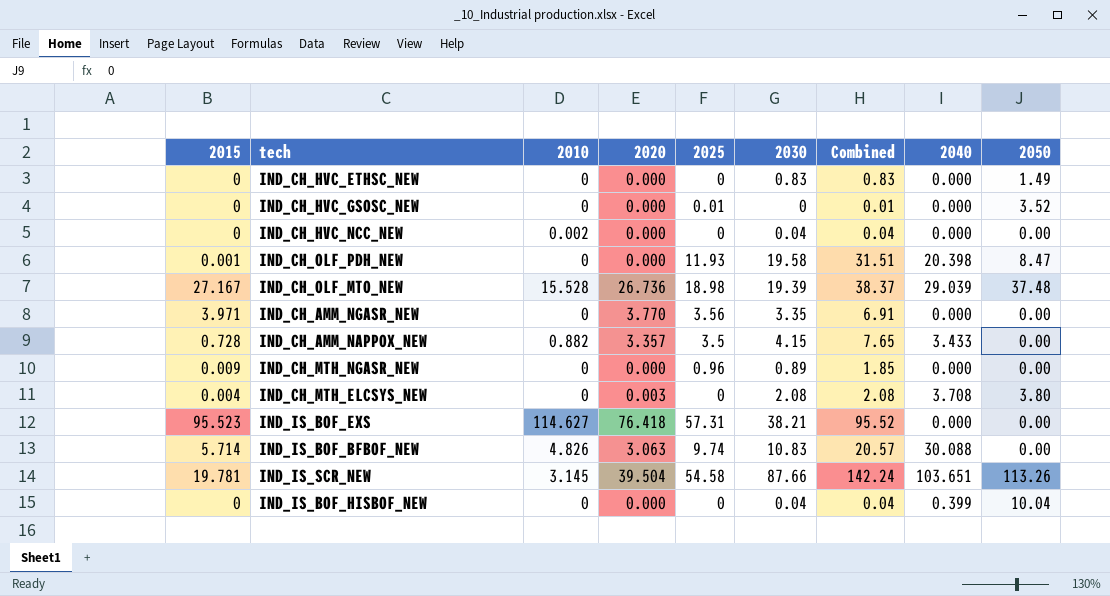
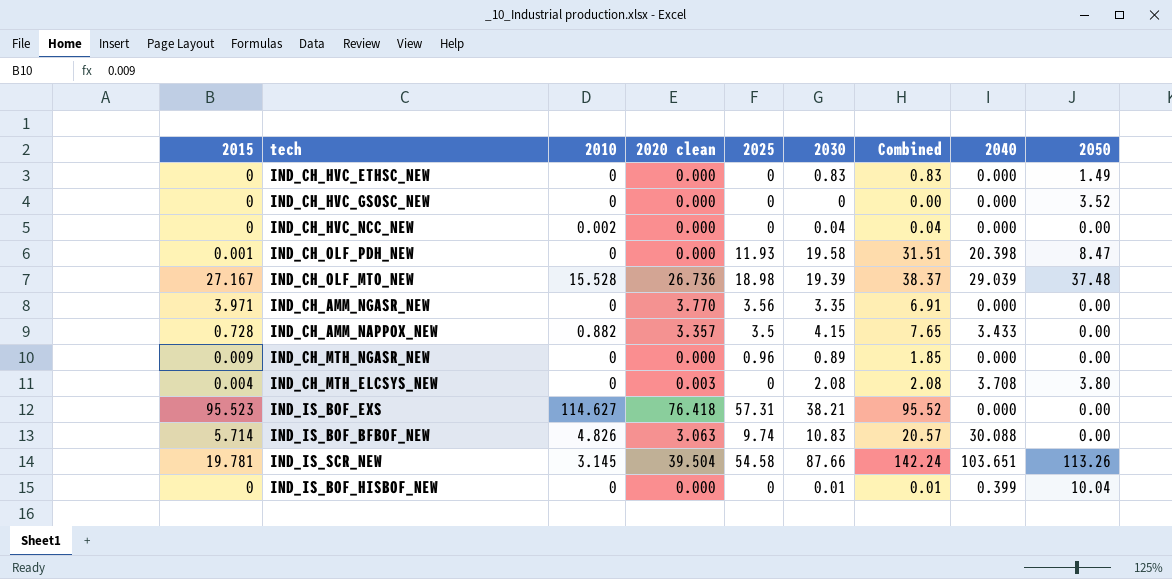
column name: 2020 -> 2020 clean
IND_CH_HVC_GSOSC_NEW | 2025: 0.01 -> 0
IND_CH_HVC_GSOSC_NEW | Combined: 0.01 -> 0.00
IND_IS_BOF_HISBOF_NEW | 2030: 0.04 -> 0.01
IND_IS_BOF_HISBOF_NEW | Combined: 0.04 -> 0.01

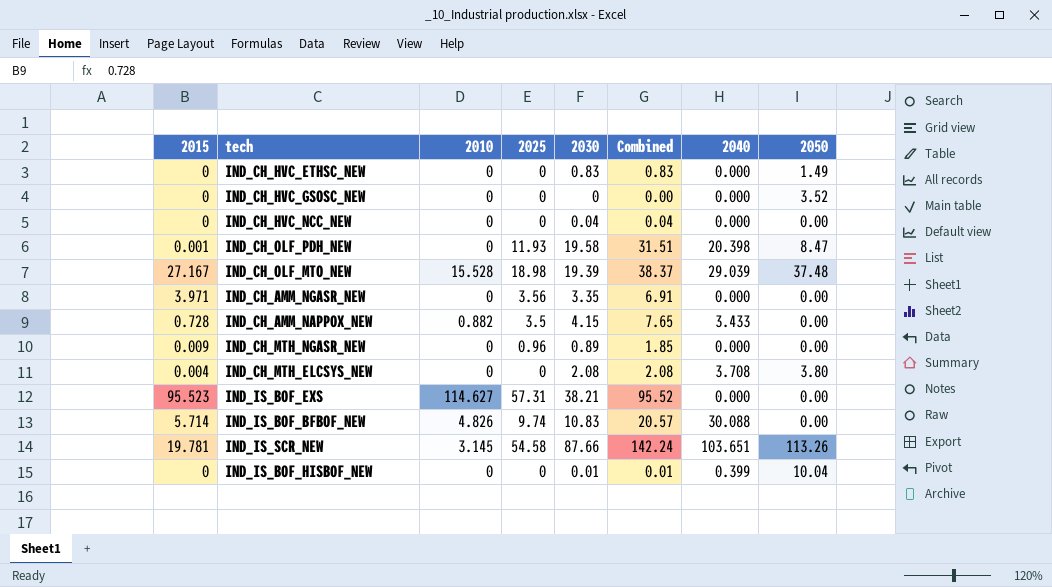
column 2020 clean | position: 4 -> none
IND_CH_HVC_NCC_NEW | 2010: 0.002 -> 0

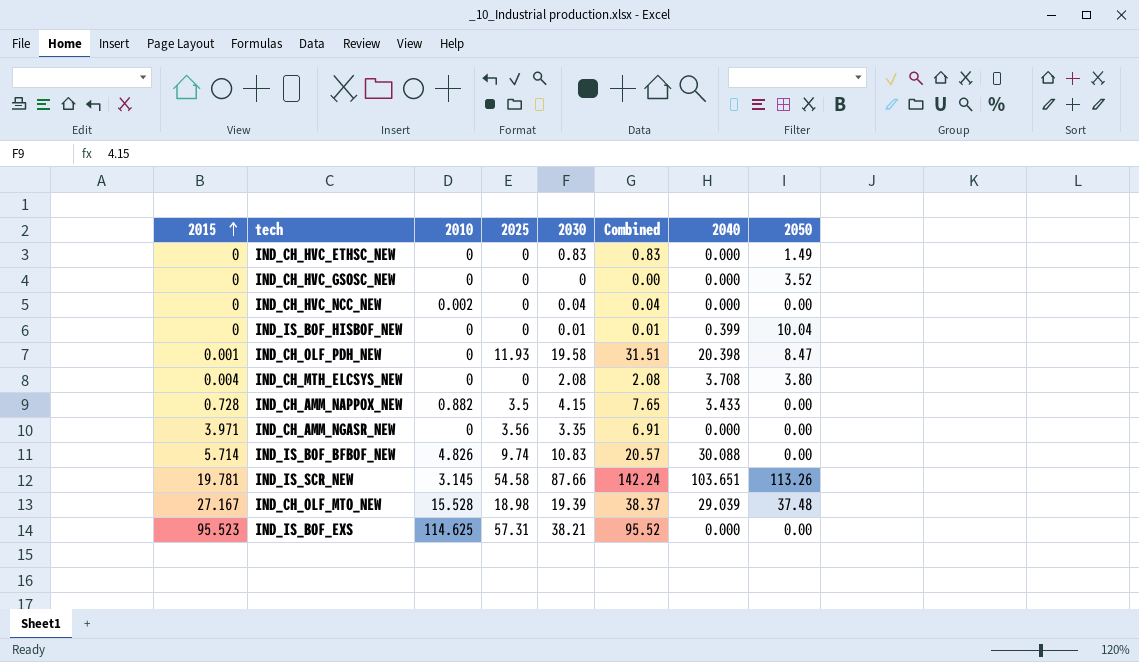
row order: none -> 2015 ascending
row IND_CH_MTH_NGASR_NEW: 0.009 | 0 | 0.96 | 0.89 | 1.85 | 0.000 | 0.00 -> none
IND_CH_HVC_NCC_NEW | 2010: 0 -> 0.002
IND_IS_BOF_EXS | 2010: 114.627 -> 114.625

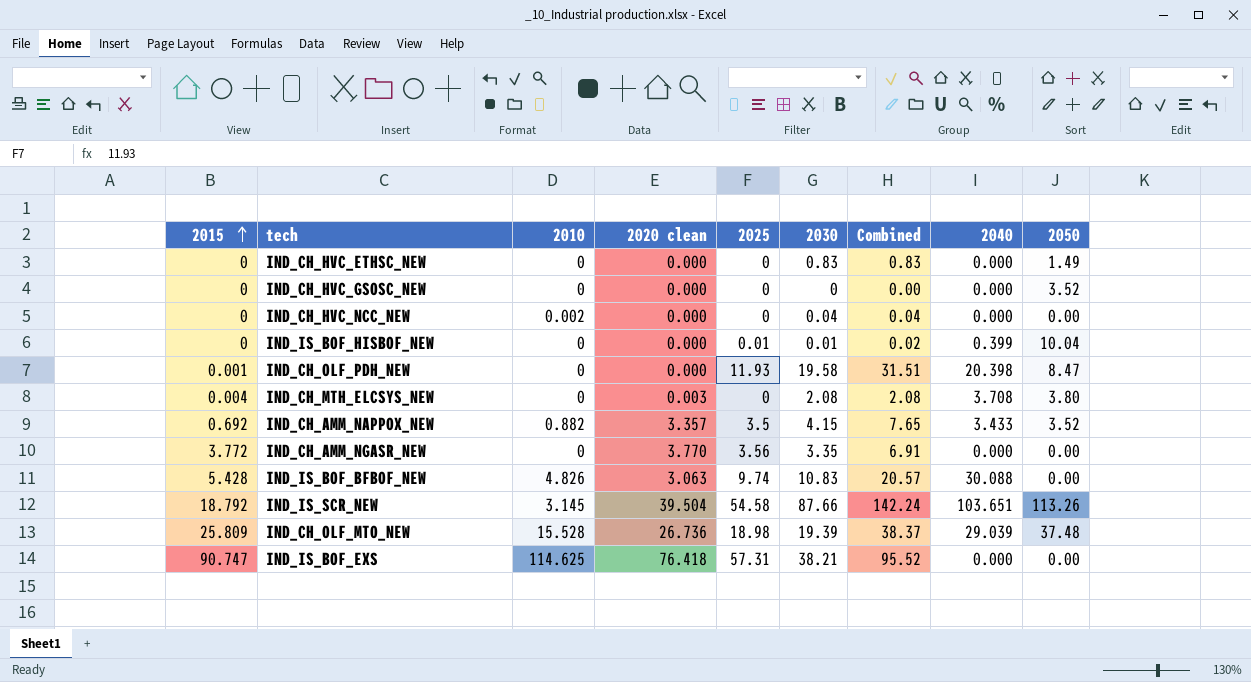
column 2020 clean | position: none -> 4
IND_IS_BOF_HISBOF_NEW | 2025: 0 -> 0.01
IND_IS_BOF_HISBOF_NEW | Combined: 0.01 -> 0.02
IND_CH_AMM_NAPPOX_NEW | 2015: 0.728 -> 0.692
IND_CH_AMM_NAPPOX_NEW | 2050: 0.00 -> 3.52
IND_CH_AMM_NGASR_NEW | 2015: 3.971 -> 3.772
IND_IS_BOF_BFBOF_NEW | 2015: 5.714 -> 5.428
IND_IS_SCR_NEW | 2015: 19.781 -> 18.792
IND_CH_OLF_MTO_NEW | 2015: 27.167 -> 25.809
IND_IS_BOF_EXS | 2015: 95.523 -> 90.747

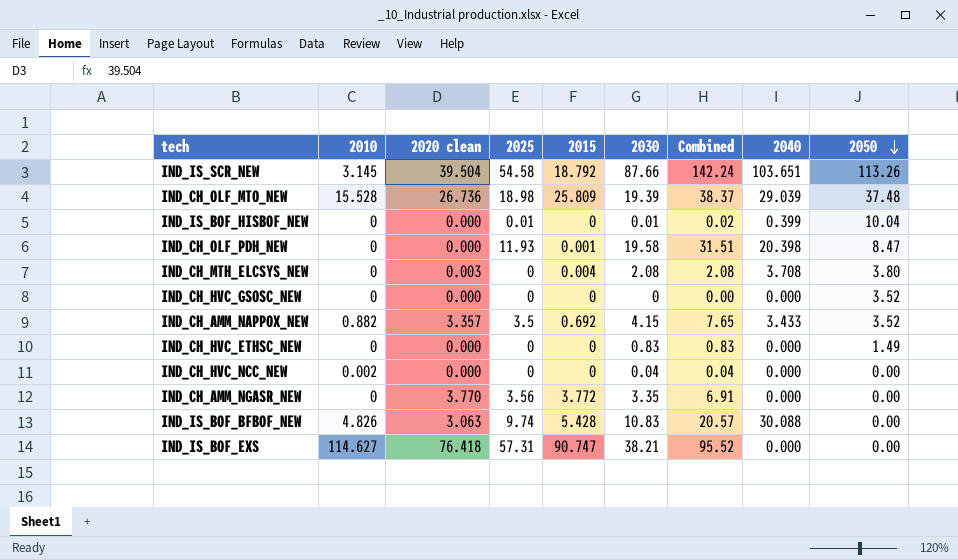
row order: 2015 ascending -> 2050 descending
column 2015 | position: 1 -> 5
IND_IS_BOF_EXS | 2010: 114.625 -> 114.627

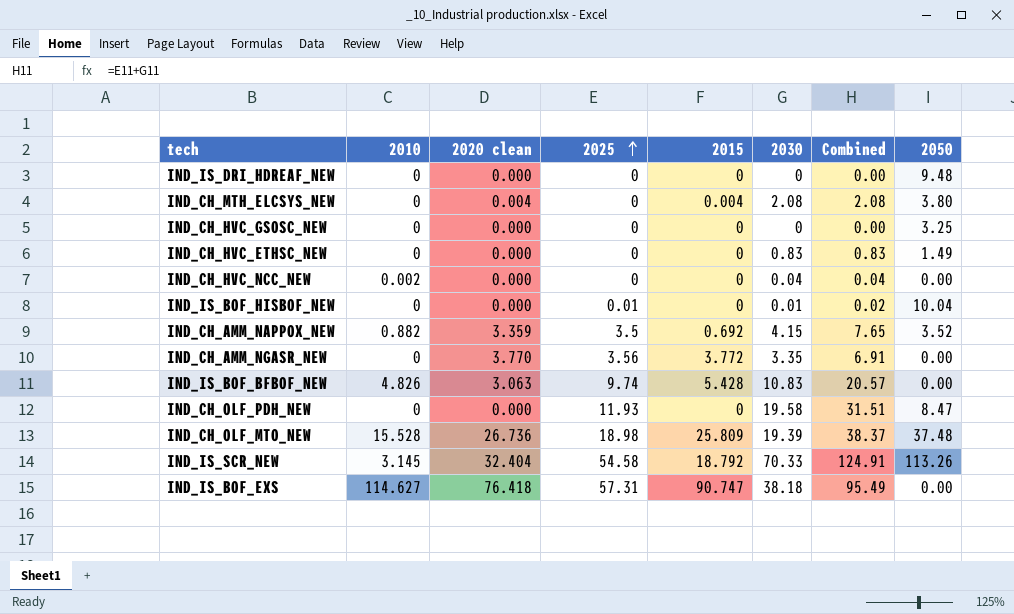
row order: 2050 descending -> 2025 ascending
column 2040 | position: 8 -> none
row IND_IS_DRI_HDREAF_NEW: none -> 0 | 0.000 | 0 | 0 | 0 | 0.00 | 9.48
IND_CH_MTH_ELCSYS_NEW | 2020 clean: 0.003 -> 0.004
IND_CH_HVC_GSOSC_NEW | 2050: 3.52 -> 3.25
IND_CH_AMM_NAPPOX_NEW | 2020 clean: 3.357 -> 3.359
IND_CH_OLF_PDH_NEW | 2015: 0.001 -> 0
IND_IS_SCR_NEW | 2020 clean: 39.504 -> 32.404
IND_IS_SCR_NEW | 2030: 87.66 -> 70.33
IND_IS_SCR_NEW | Combined: 142.24 -> 124.91
IND_IS_BOF_EXS | 2030: 38.21 -> 38.18
IND_IS_BOF_EXS | Combined: 95.52 -> 95.49

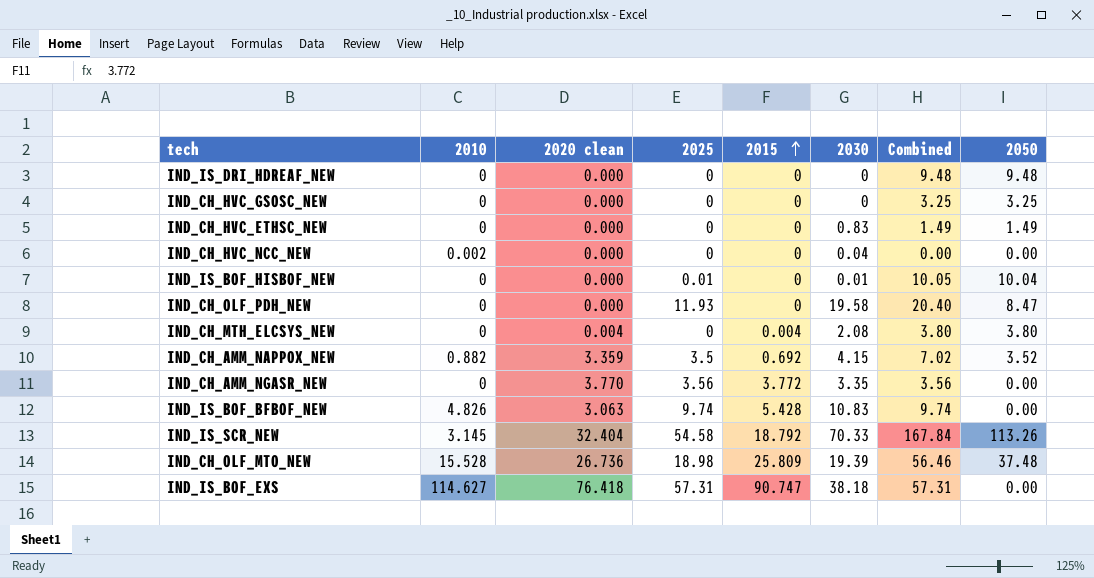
row order: 2025 ascending -> 2015 ascending
column Combined | formula: [2025] + [2030] -> [2025] + [2050]

